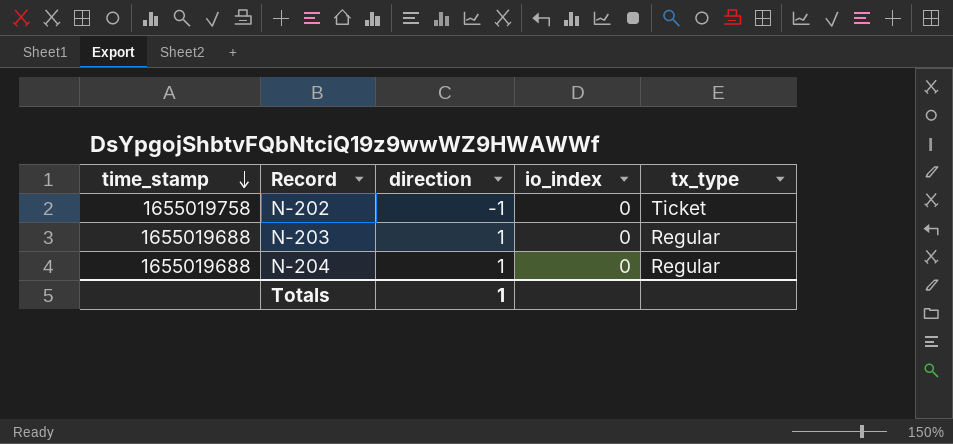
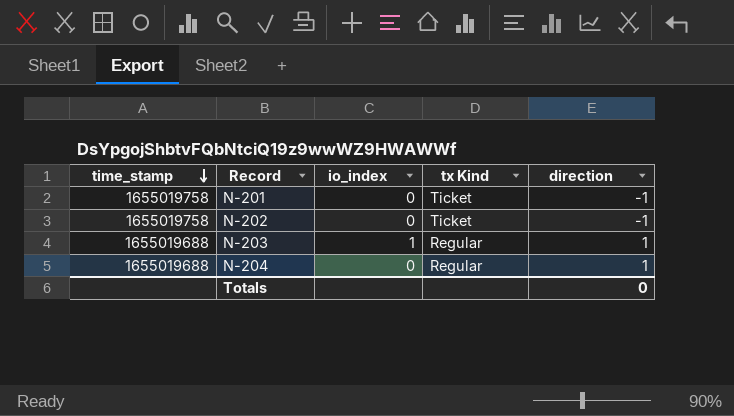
column name: tx_type -> tx Kind
column direction | position: 3 -> 5
row N-201: none -> 1655019758 | 0 | Ticket | -1
N-203 | io_index: 0 -> 1
Totals | direction: 1 -> 0

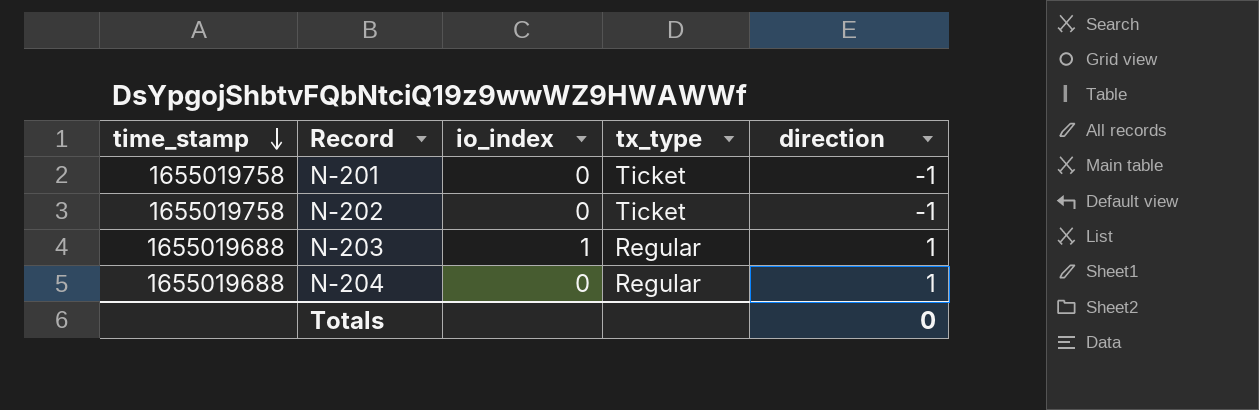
column name: tx Kind -> tx_type

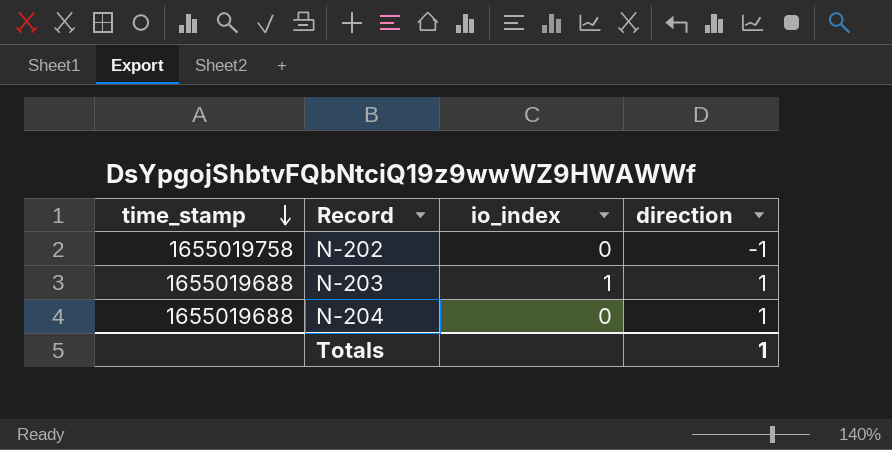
column tx_type | position: 4 -> none
row N-201: 1655019758 | 0 | Ticket | -1 -> none
Totals | direction: 0 -> 1

